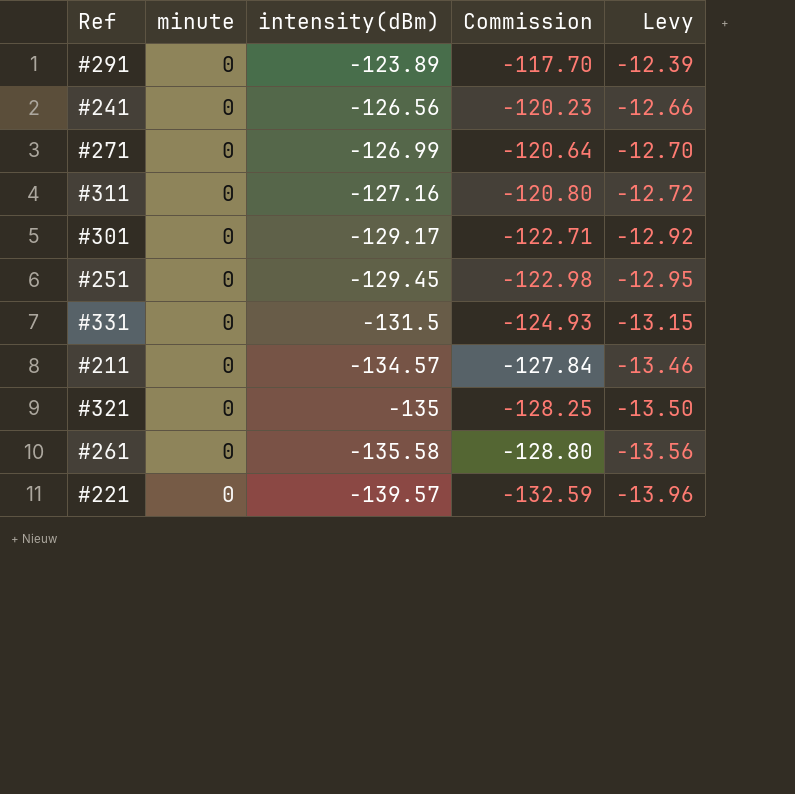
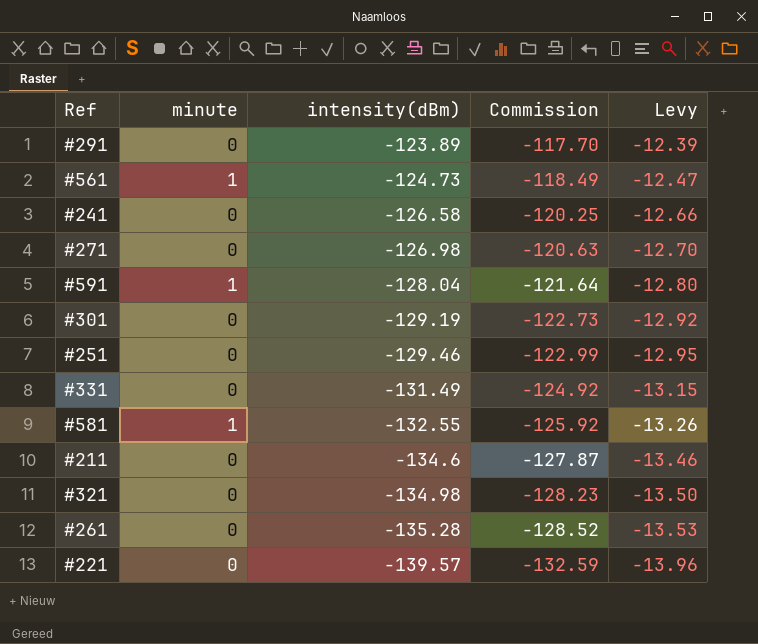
row #311: 0 | -127.16 | -120.80 | -12.72 -> none
row #561: none -> 1 | -124.73 | -118.49 | -12.47
#241 | intensity(dBm): -126.56 -> -126.58
#241 | Commission: -120.23 -> -120.25
#271 | intensity(dBm): -126.99 -> -126.98
#271 | Commission: -120.64 -> -120.63
row #591: none -> 1 | -128.04 | -121.64 | -12.80
#301 | intensity(dBm): -129.17 -> -129.19
#301 | Commission: -122.71 -> -122.73
#251 | intensity(dBm): -129.45 -> -129.46
#251 | Commission: -122.98 -> -122.99
#331 | intensity(dBm): -131.5 -> -131.49
#331 | Commission: -124.93 -> -124.92
row #581: none -> 1 | -132.55 | -125.92 | -13.26
#211 | intensity(dBm): -134.57 -> -134.6
#211 | Commission: -127.84 -> -127.87
#321 | intensity(dBm): -135 -> -134.98
#321 | Commission: -128.25 -> -128.23
#261 | intensity(dBm): -135.58 -> -135.28
#261 | Commission: -128.80 -> -128.52
#261 | Levy: -13.56 -> -13.53

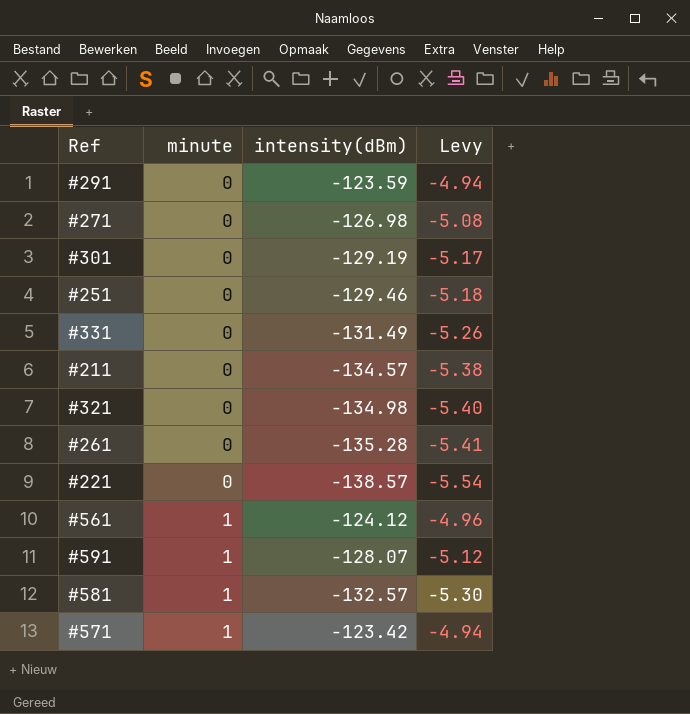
row order: intensity(dBm) descending -> minute ascending
column Commission | formula: [intensity(dBm)] * 0.95 -> none
column Levy | formula: [intensity(dBm)] * 0.1 -> [intensity(dBm)] * 0.04
row #241: 0 | -126.58 | -120.25 | -12.66 -> none
#291 | intensity(dBm): -123.89 -> -123.59
#211 | intensity(dBm): -134.6 -> -134.57
#221 | intensity(dBm): -139.57 -> -138.57
#561 | intensity(dBm): -124.73 -> -124.12
#591 | intensity(dBm): -128.04 -> -128.07
#581 | intensity(dBm): -132.55 -> -132.57
row #571: none -> 1 | -123.42 | -4.94

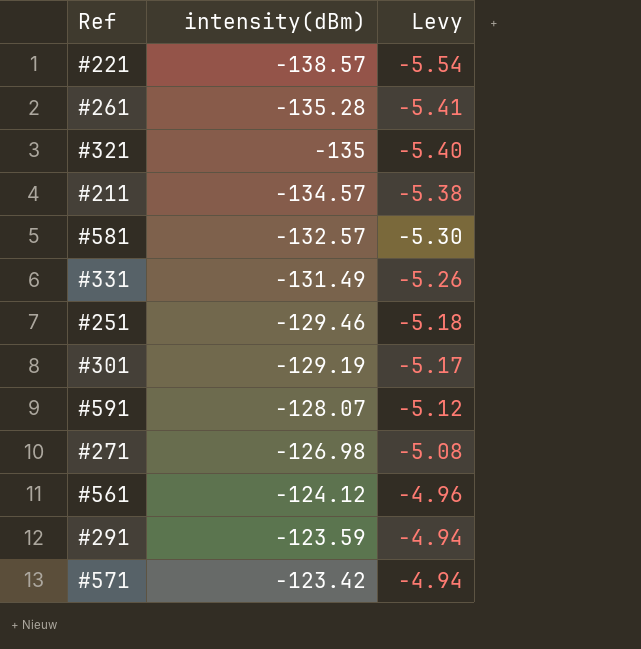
row order: minute ascending -> intensity(dBm) ascending
column minute | position: 2 -> none
#321 | intensity(dBm): -134.98 -> -135

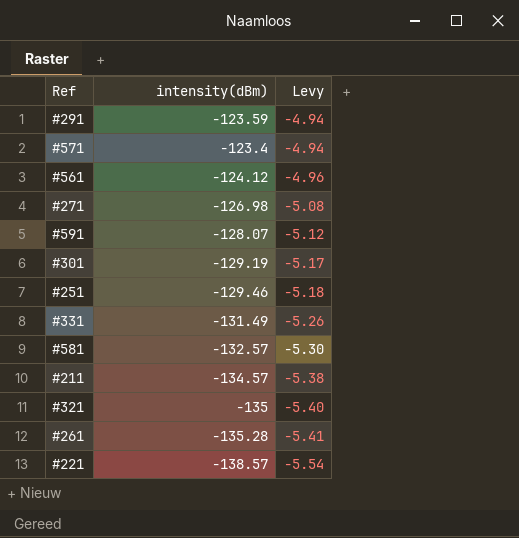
row order: intensity(dBm) ascending -> Levy descending
#571 | intensity(dBm): -123.42 -> -123.4

